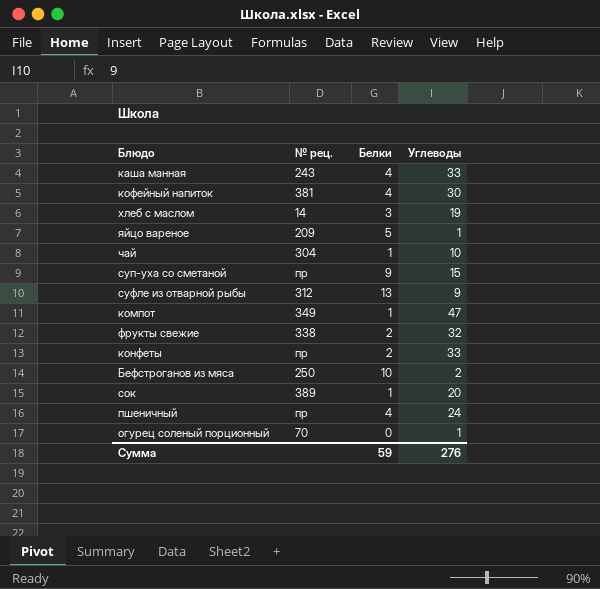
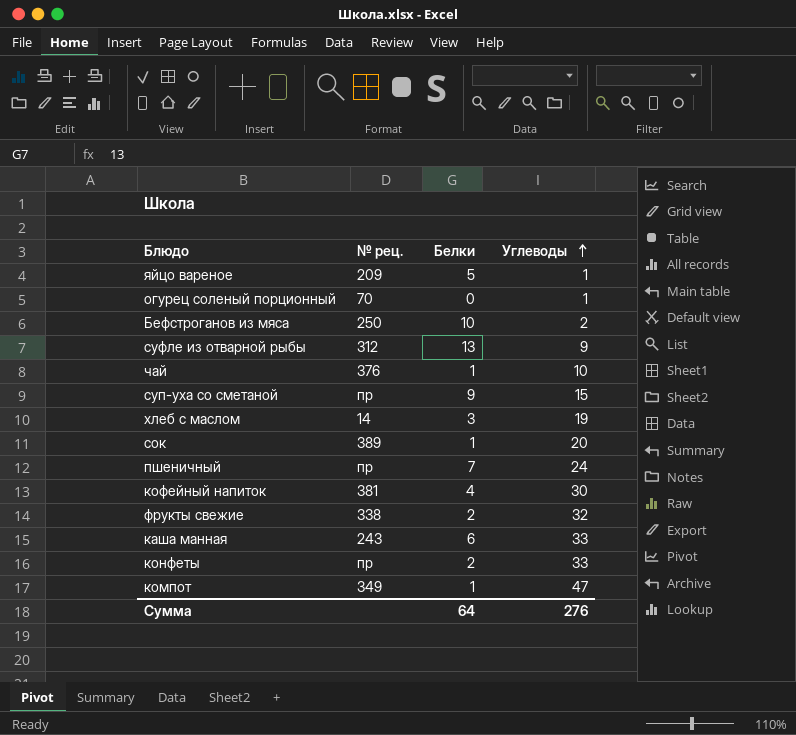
row order: none -> Углеводы ascending
чай | № рец.: 304 -> 376
пшеничный | Белки: 4 -> 7
каша манная | Белки: 4 -> 6
Сумма | Белки: 59 -> 64

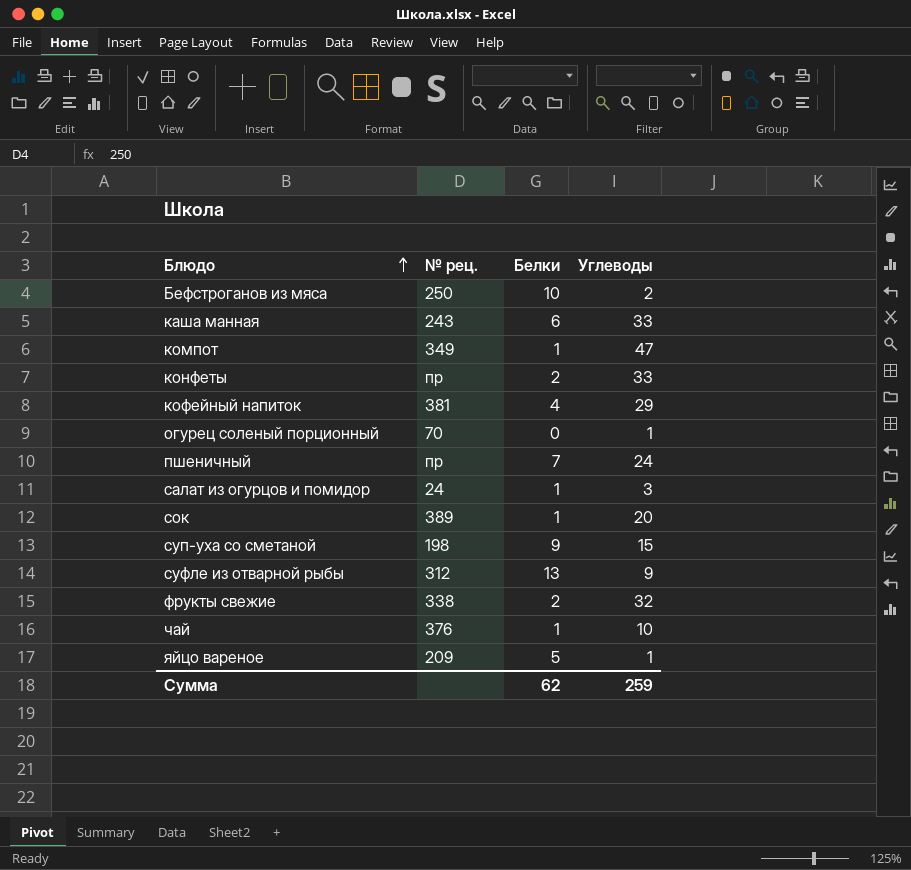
row order: Углеводы ascending -> Блюдо ascending
row хлеб с маслом: 14 | 3 | 19 -> none
кофейный напиток | Углеводы: 30 -> 29
row салат из огурцов и помидор: none -> 24 | 1 | 3
суп-уха со сметаной | № рец.: пр -> 198
Сумма | Белки: 64 -> 62
Сумма | Углеводы: 276 -> 259

